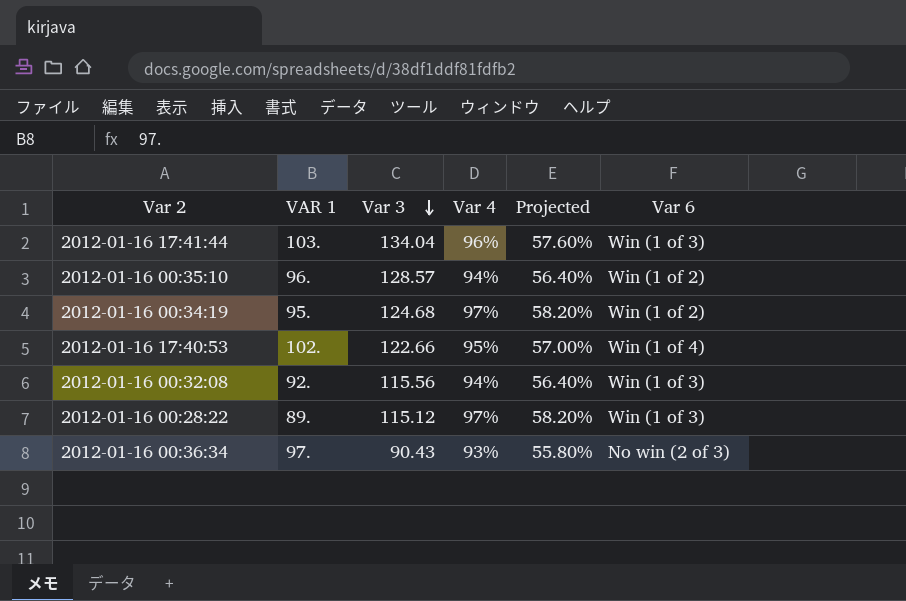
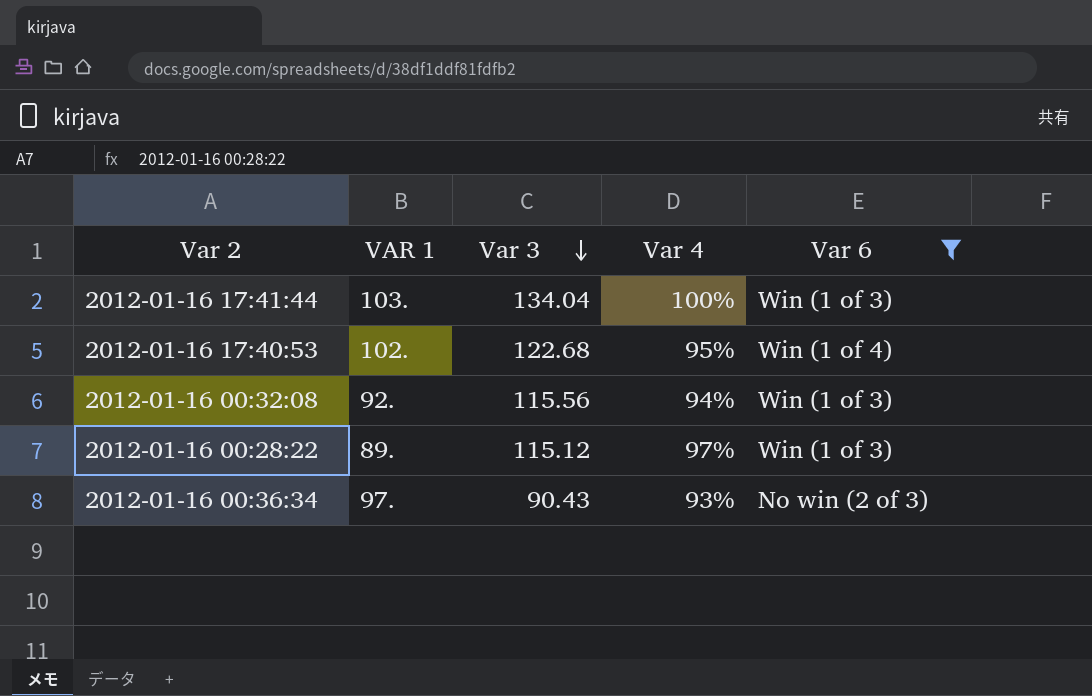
filter: none -> Var 6 != Win (1 of 2)
column Projected | formula: [Var 4] * 0.6 -> none
2012-01-16 17:41:44 | Var 4: 96% -> 100%
2012-01-16 17:40:53 | Var 3: 122.66 -> 122.68

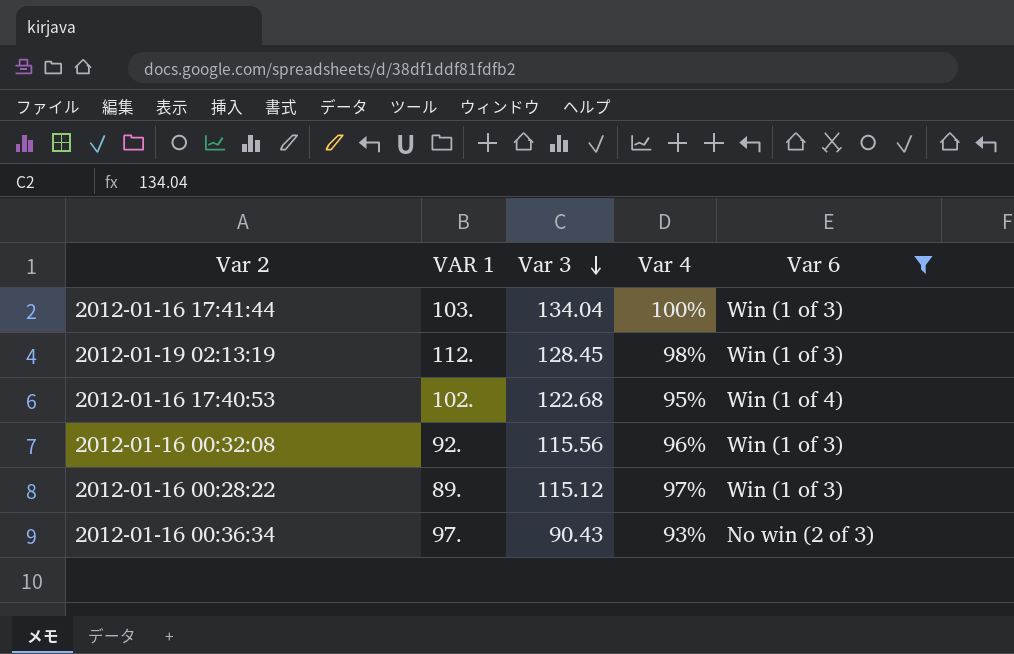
row 2012-01-19 02:13:19: none -> 112. | 128.45 | 98% | Win (1 of 3)
2012-01-16 00:32:08 | Var 4: 94% -> 96%

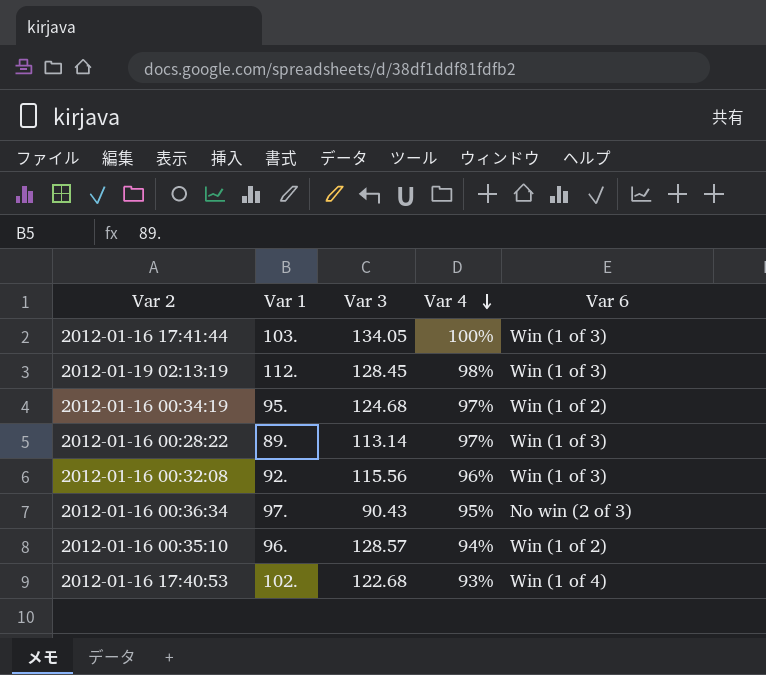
filter: Var 6 != Win (1 of 2) -> none
row order: Var 3 descending -> Var 4 descending
column name: VAR 1 -> Var 1
2012-01-16 17:41:44 | Var 3: 134.04 -> 134.05
2012-01-16 00:28:22 | Var 3: 115.12 -> 113.14
2012-01-16 00:36:34 | Var 4: 93% -> 95%
2012-01-16 17:40:53 | Var 4: 95% -> 93%

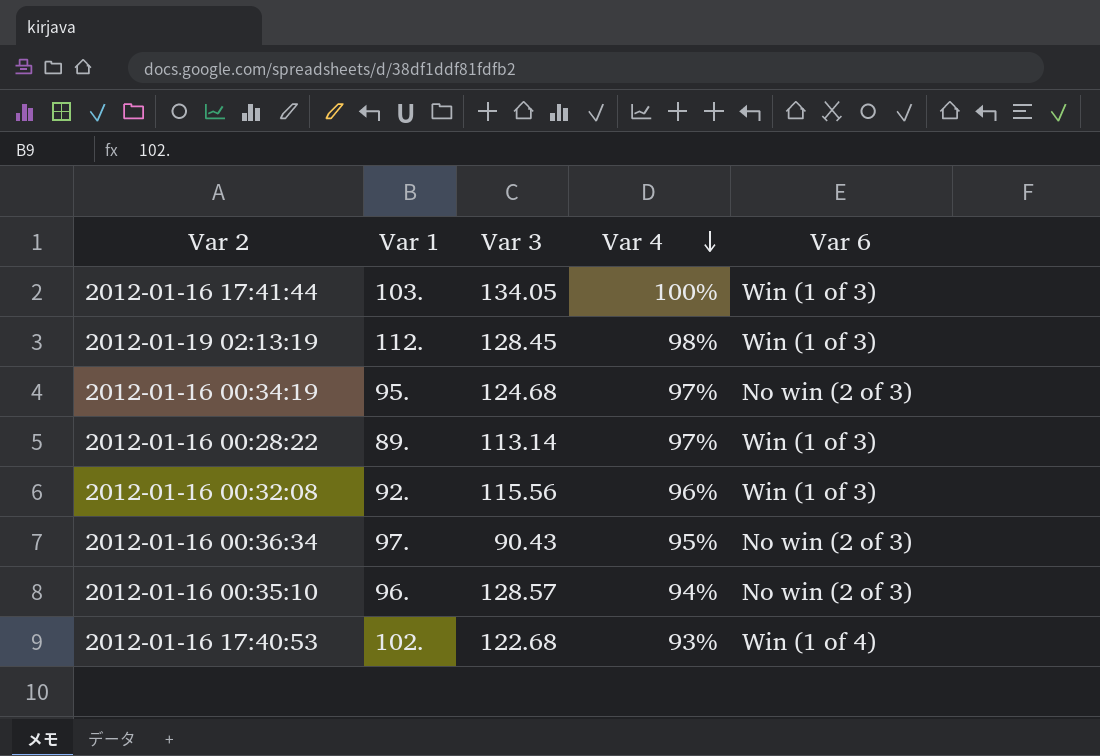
2012-01-16 00:34:19 | Var 6: Win (1 of 2) -> No win (2 of 3)
2012-01-16 00:35:10 | Var 6: Win (1 of 2) -> No win (2 of 3)

